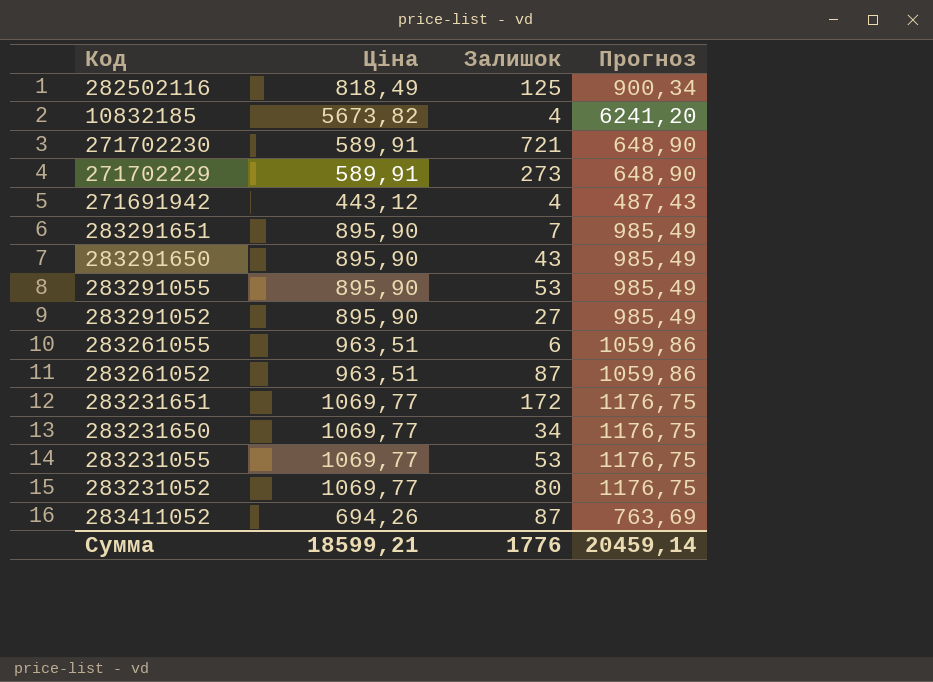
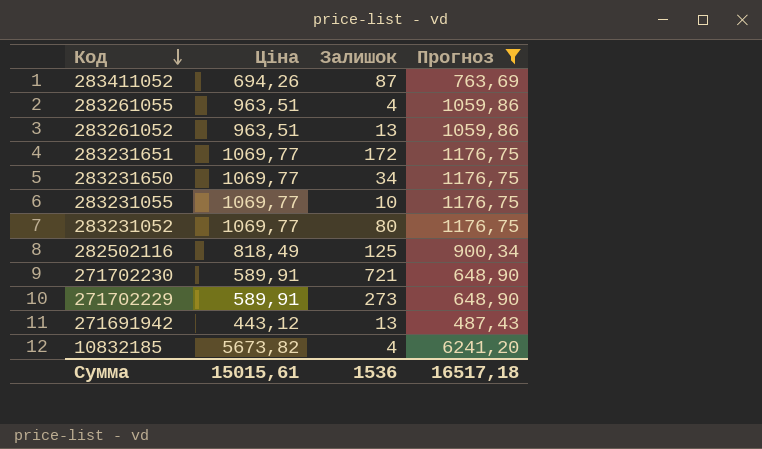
filter: none -> Прогноз != 985,49
row order: none -> Код descending
283261055 | Залишок: 6 -> 4
283261052 | Залишок: 87 -> 13
283231055 | Залишок: 53 -> 10
271691942 | Залишок: 4 -> 13
Сумма | Ціна: 18599,21 -> 15015,61
Сумма | Залишок: 1776 -> 1536
Сумма | Прогноз: 20459,14 -> 16517,18

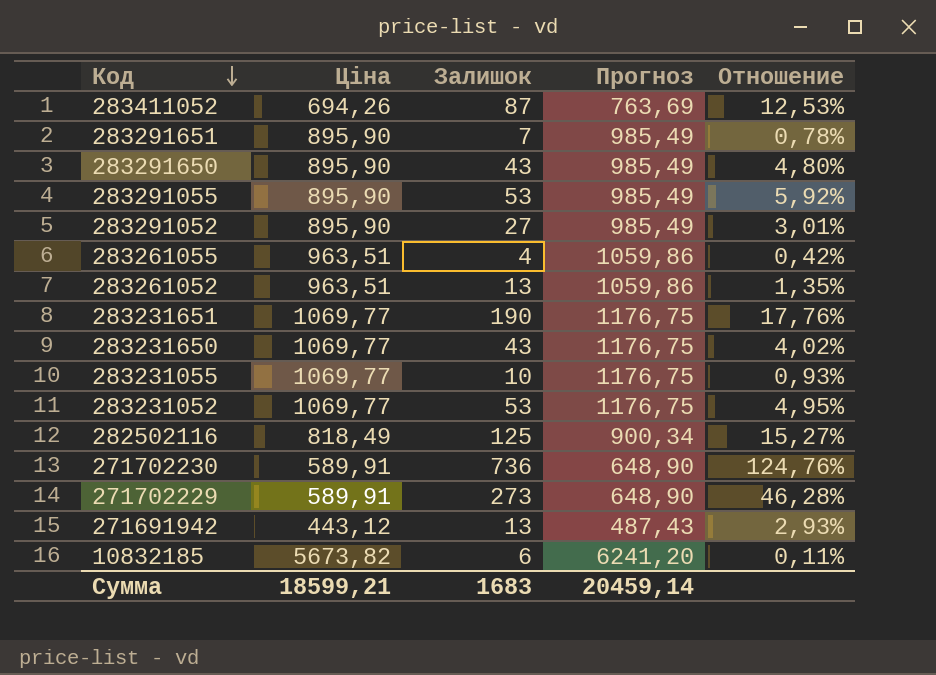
filter: Прогноз != 985,49 -> none
column Отношение | formula: none -> [Залишок] / [Ціна]
283231651 | Залишок: 172 -> 190
283231650 | Залишок: 34 -> 43
283231052 | Залишок: 80 -> 53
271702230 | Залишок: 721 -> 736
10832185 | Залишок: 4 -> 6
Сумма | Ціна: 15015,61 -> 18599,21
Сумма | Залишок: 1536 -> 1683
Сумма | Прогноз: 16517,18 -> 20459,14

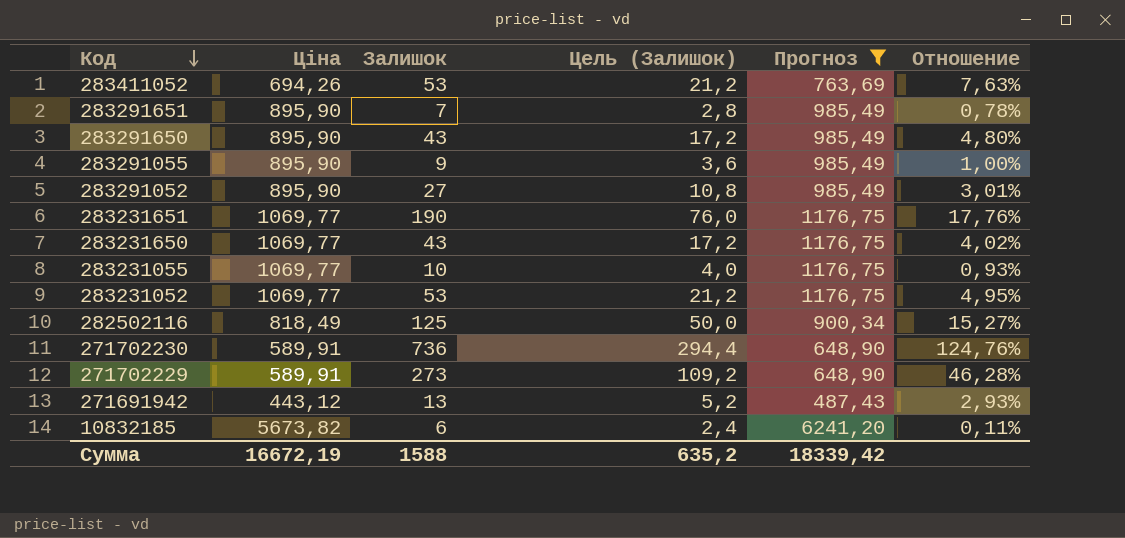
filter: none -> Прогноз != 1059,86
column Цель (Залишок) | formula: none -> [Залишок] * 0,4
283411052 | Залишок: 87 -> 53
283411052 | Отношение: 12,53% -> 7,63%
283291055 | Залишок: 53 -> 9
283291055 | Отношение: 5,92% -> 1,00%
Сумма | Ціна: 18599,21 -> 16672,19
Сумма | Залишок: 1683 -> 1588
Сумма | Прогноз: 20459,14 -> 18339,42

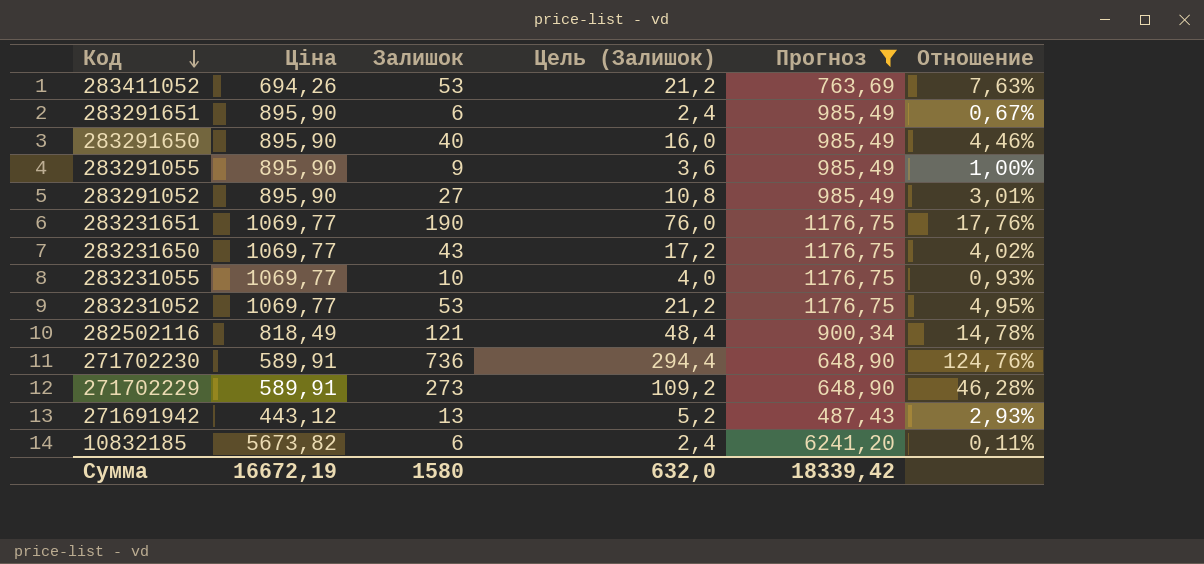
283291651 | Залишок: 7 -> 6
283291651 | Цель (Залишок): 2,8 -> 2,4
283291651 | Отношение: 0,78% -> 0,67%
283291650 | Залишок: 43 -> 40
283291650 | Цель (Залишок): 17,2 -> 16,0
283291650 | Отношение: 4,80% -> 4,46%
282502116 | Залишок: 125 -> 121
282502116 | Цель (Залишок): 50,0 -> 48,4
282502116 | Отношение: 15,27% -> 14,78%
Сумма | Залишок: 1588 -> 1580
Сумма | Цель (Залишок): 635,2 -> 632,0

